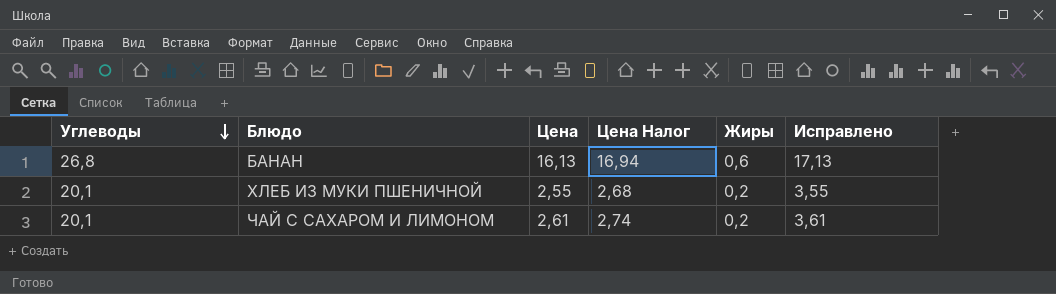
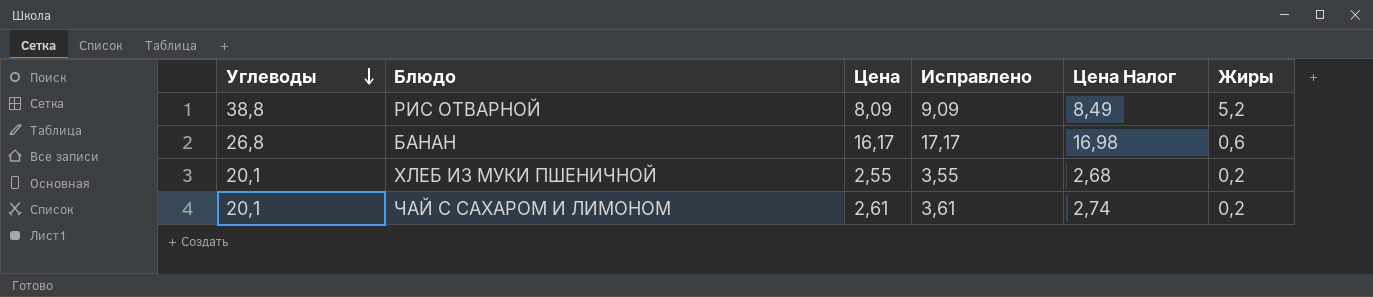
column Исправлено | position: 6 -> 4
row РИС ОТВАРНОЙ: none -> 38,8 | 8,09 | 9,09 | 8,49 | 5,2
БАНАН | Цена: 16,13 -> 16,17
БАНАН | Исправлено: 17,13 -> 17,17
БАНАН | Цена Налог: 16,94 -> 16,98

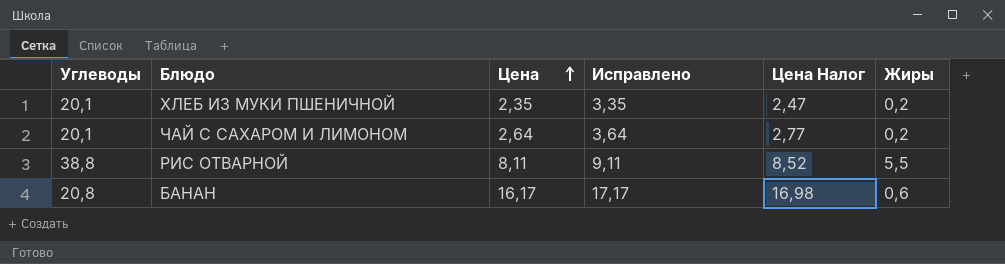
row order: Углеводы descending -> Цена ascending
ХЛЕБ ИЗ МУКИ ПШЕНИЧНОЙ | Цена: 2,55 -> 2,35
ХЛЕБ ИЗ МУКИ ПШЕНИЧНОЙ | Исправлено: 3,55 -> 3,35
ХЛЕБ ИЗ МУКИ ПШЕНИЧНОЙ | Цена Налог: 2,68 -> 2,47
ЧАЙ С САХАРОМ И ЛИМОНОМ | Цена: 2,61 -> 2,64
ЧАЙ С САХАРОМ И ЛИМОНОМ | Исправлено: 3,61 -> 3,64
ЧАЙ С САХАРОМ И ЛИМОНОМ | Цена Налог: 2,74 -> 2,77
РИС ОТВАРНОЙ | Цена: 8,09 -> 8,11
РИС ОТВАРНОЙ | Исправлено: 9,09 -> 9,11
РИС ОТВАРНОЙ | Цена Налог: 8,49 -> 8,52
РИС ОТВАРНОЙ | Жиры: 5,2 -> 5,5
БАНАН | Углеводы: 26,8 -> 20,8

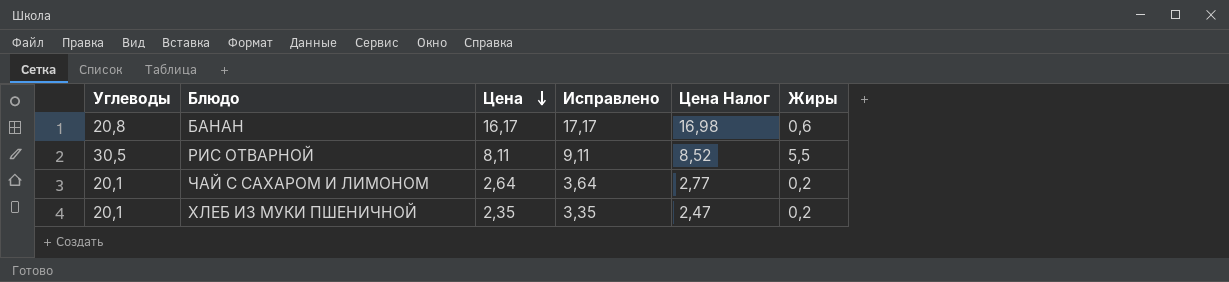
row order: Цена ascending -> Цена descending
РИС ОТВАРНОЙ | Углеводы: 38,8 -> 30,5

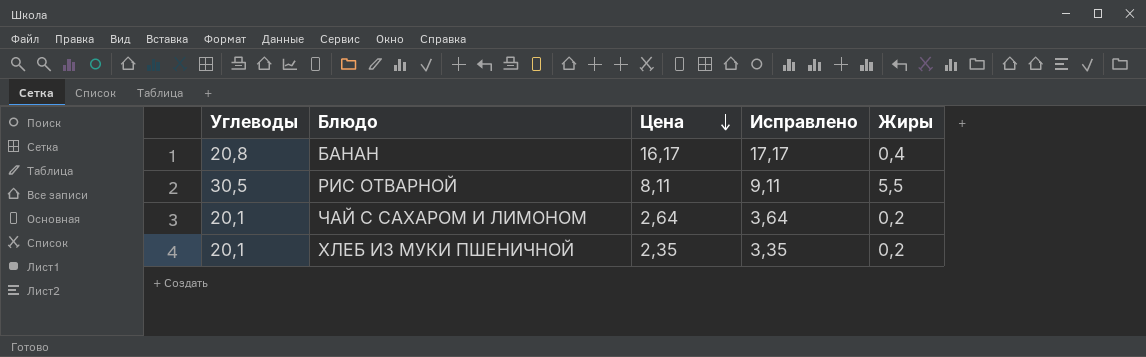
column Цена Налог | formula: [Цена] * 1,05 -> none
БАНАН | Жиры: 0,6 -> 0,4

